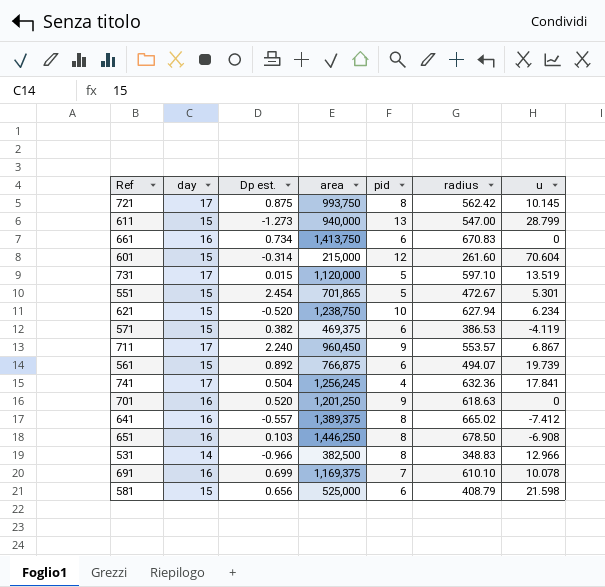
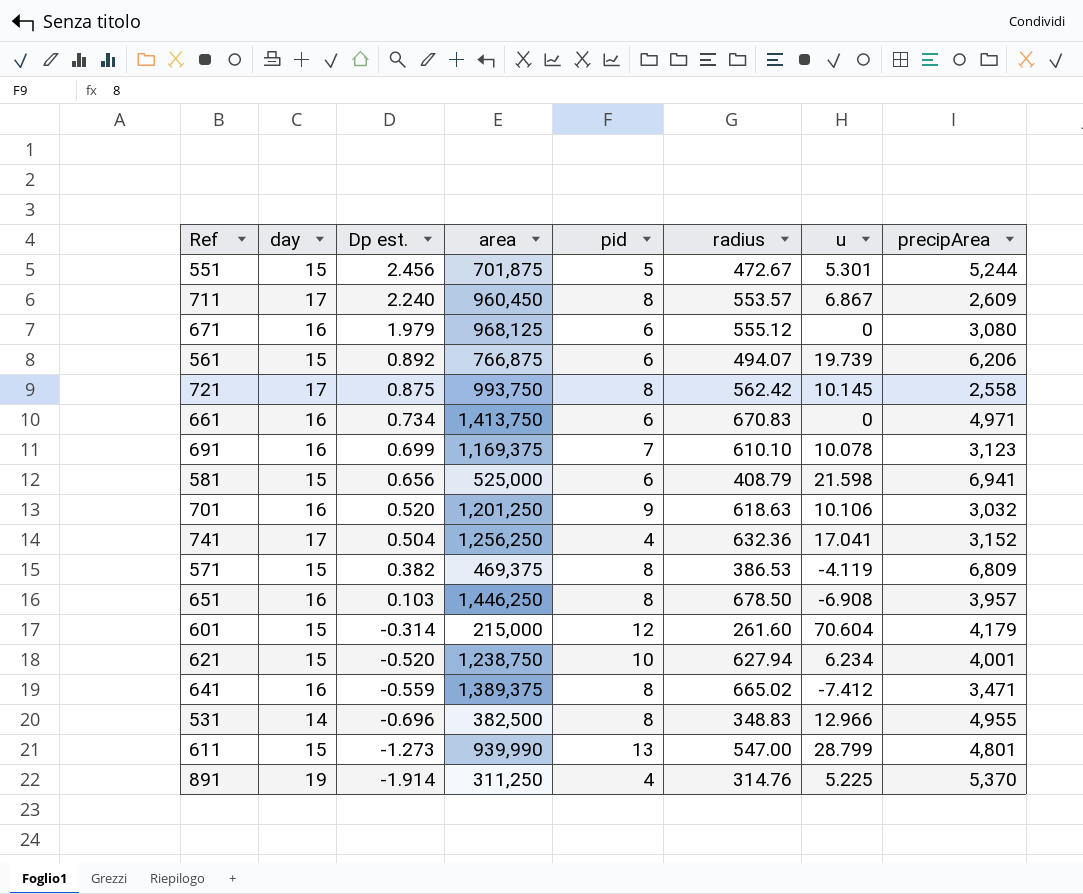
row order: none -> Dp est. descending
column precipArea | position: none -> 8
row 731: 17 | 0.015 | 1,120,000 | 5 | 597.10 | 13.519 -> none
551 | Dp est.: 2.454 -> 2.456
551 | area: 701,865 -> 701,875
711 | pid: 9 -> 8
row 671: none -> 16 | 1.979 | 968,125 | 6 | 555.12 | 0 | 3,080
701 | u: 0 -> 10.106
741 | area: 1,256,245 -> 1,256,250
741 | u: 17.841 -> 17.041
571 | pid: 6 -> 8
641 | Dp est.: -0.557 -> -0.559
531 | Dp est.: -0.966 -> -0.696
611 | area: 940,000 -> 939,990
row 891: none -> 19 | -1.914 | 311,250 | 4 | 314.76 | 5.225 | 5,370

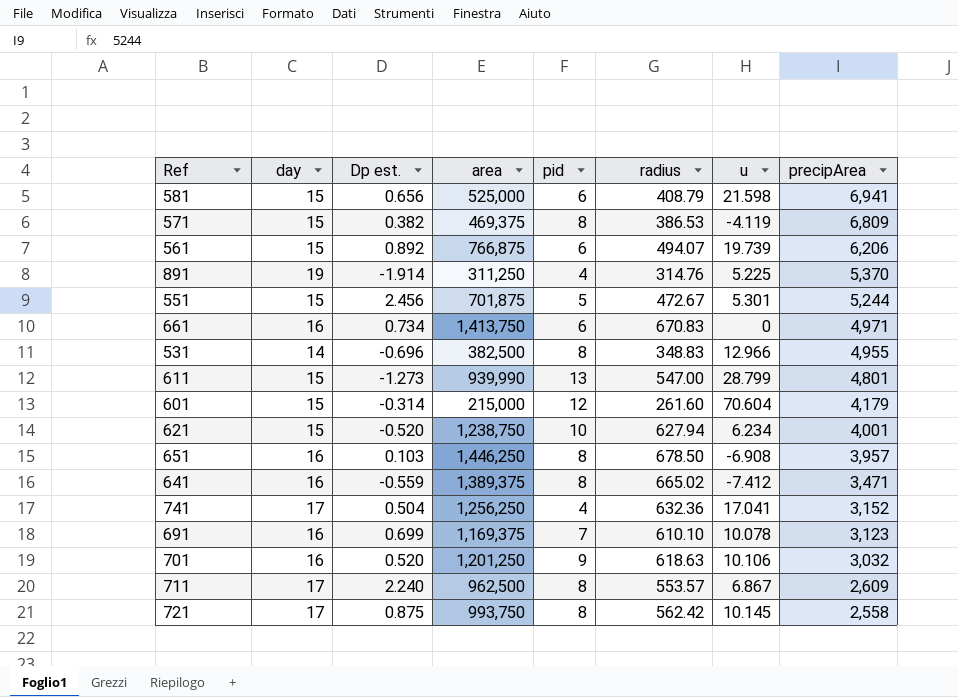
row order: Dp est. descending -> precipArea descending
row 671: 16 | 1.979 | 968,125 | 6 | 555.12 | 0 | 3,080 -> none
711 | area: 960,450 -> 962,500

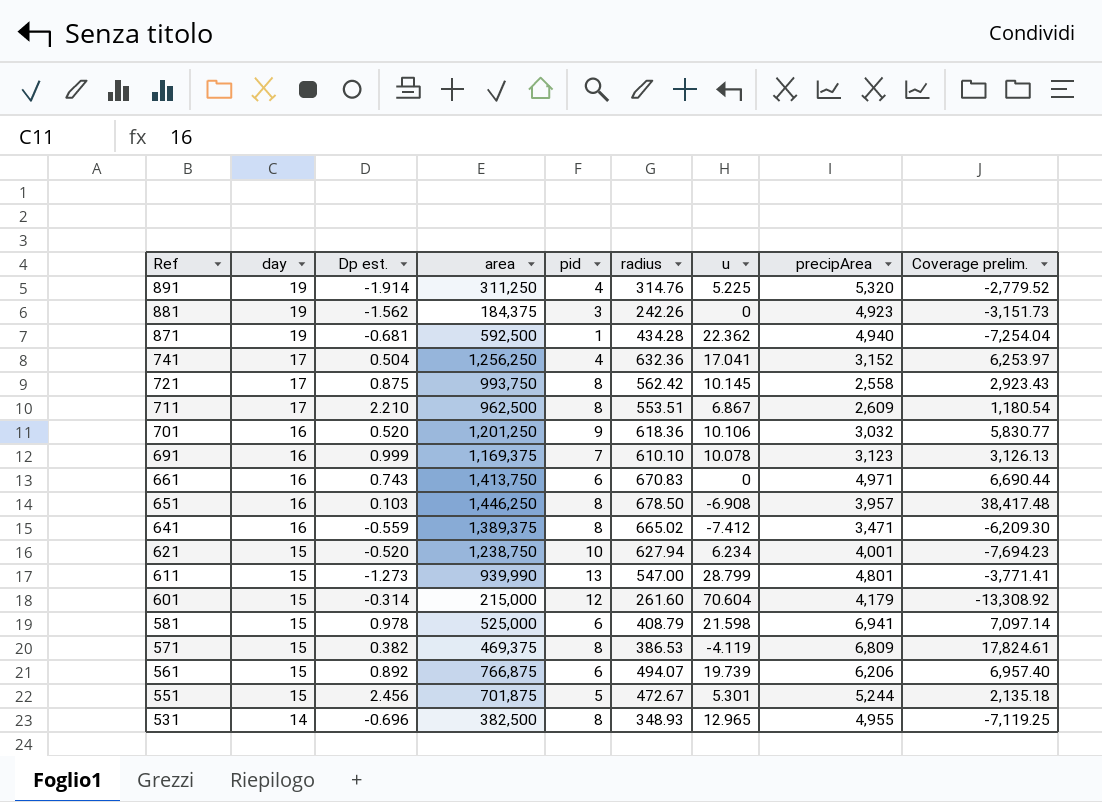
row order: precipArea descending -> Ref descending
column Coverage prelim. | formula: none -> [precipArea] / [Dp est.]
891 | precipArea: 5,370 -> 5,320
row 881: none -> 19 | -1.562 | 184,375 | 3 | 242.26 | 0 | 4,923 | -3,151.73
row 871: none -> 19 | -0.681 | 592,500 | 1 | 434.28 | 22.362 | 4,940 | -7,254.04
711 | Dp est.: 2.240 -> 2.210
711 | radius: 553.57 -> 553.51
701 | radius: 618.63 -> 618.36
691 | Dp est.: 0.699 -> 0.999
661 | Dp est.: 0.734 -> 0.743
581 | Dp est.: 0.656 -> 0.978
531 | radius: 348.83 -> 348.93
531 | u: 12.966 -> 12.965

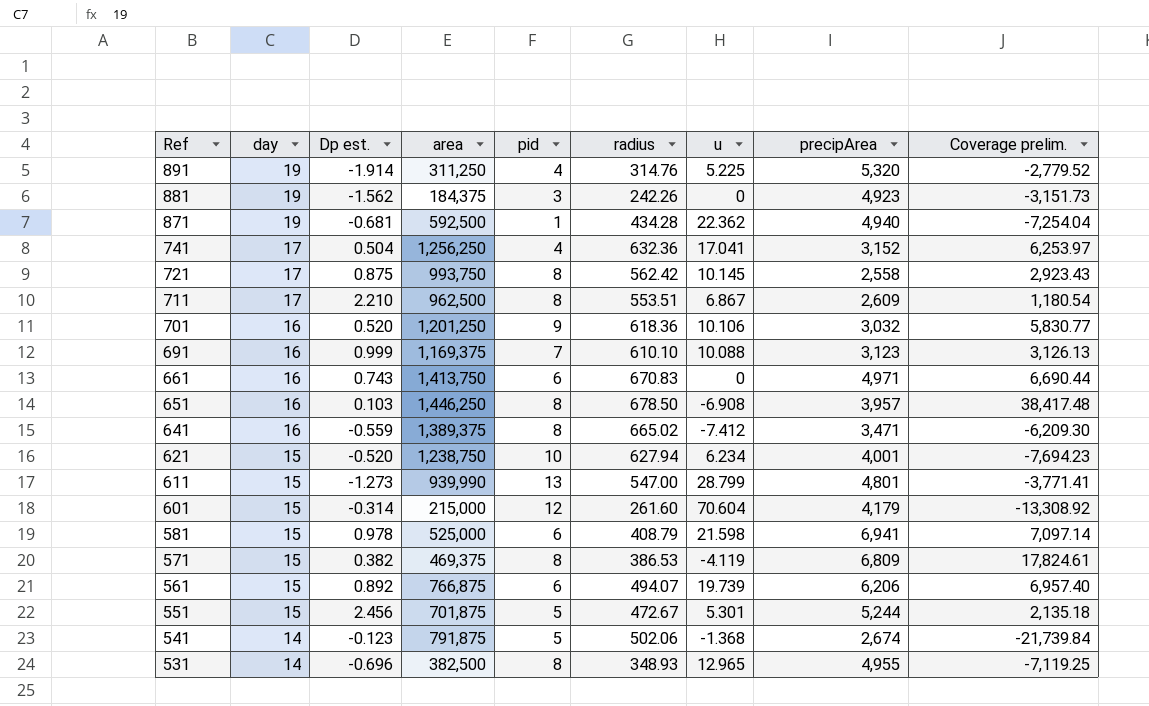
691 | u: 10.078 -> 10.088
row 541: none -> 14 | -0.123 | 791,875 | 5 | 502.06 | -1.368 | 2,674 | -21,739.84

